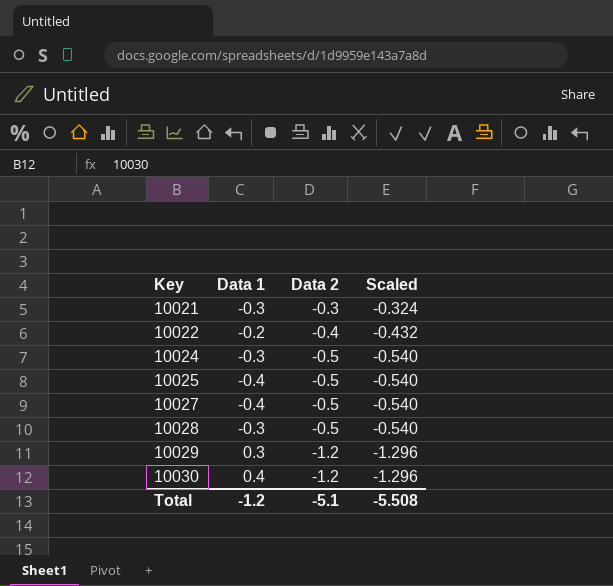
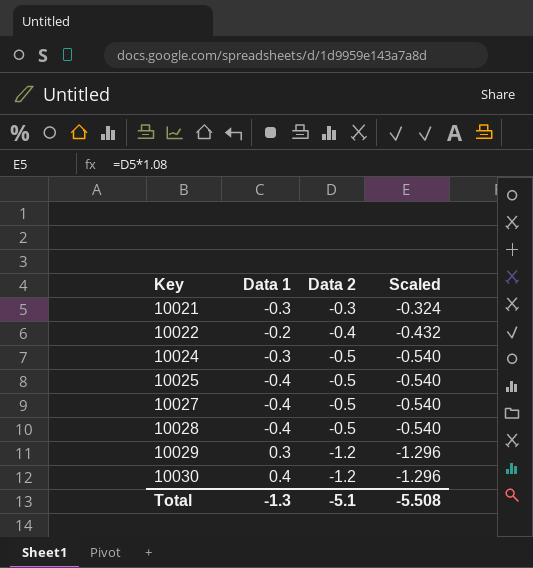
10028 | Data 1: -0.3 -> -0.4
Total | Data 1: -1.2 -> -1.3

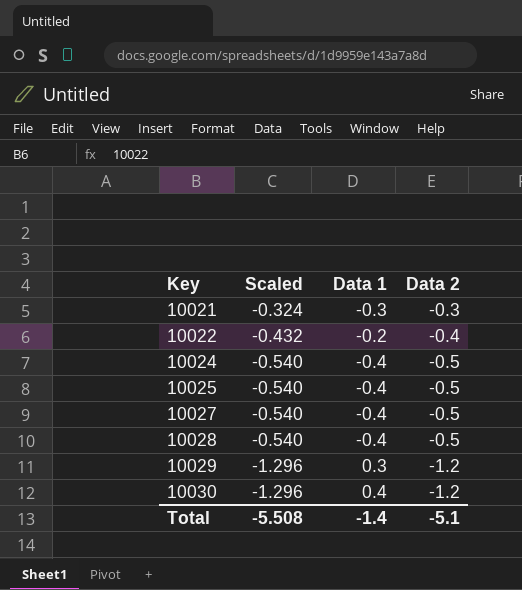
column Scaled | position: 4 -> 2
10024 | Data 1: -0.3 -> -0.4
Total | Data 1: -1.3 -> -1.4

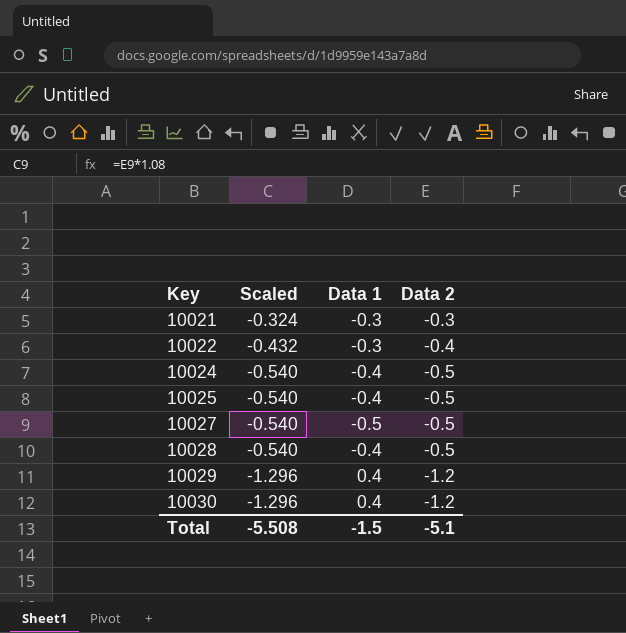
10022 | Data 1: -0.2 -> -0.3
10027 | Data 1: -0.4 -> -0.5
10029 | Data 1: 0.3 -> 0.4
Total | Data 1: -1.4 -> -1.5

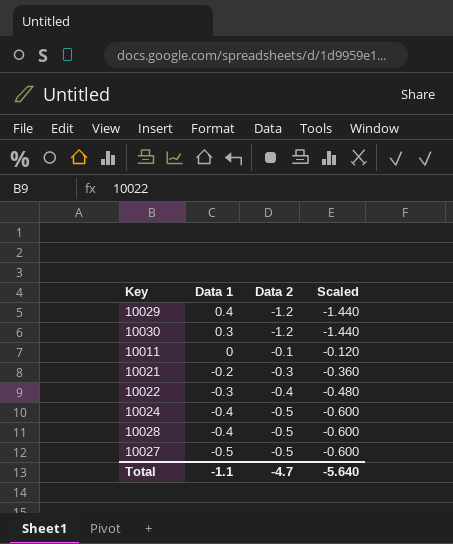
row order: Key ascending -> Data 1 descending
column Scaled | formula: [Data 2] * 1.08 -> [Data 2] * 1.2
column Scaled | position: 2 -> 4
row 10025: -0.540 | -0.4 | -0.5 -> none
10030 | Data 1: 0.4 -> 0.3
row 10011: none -> 0 | -0.1 | -0.120
10021 | Data 1: -0.3 -> -0.2
Total | Data 1: -1.5 -> -1.1
Total | Data 2: -5.1 -> -4.7
Total | Scaled: -5.508 -> -5.640

